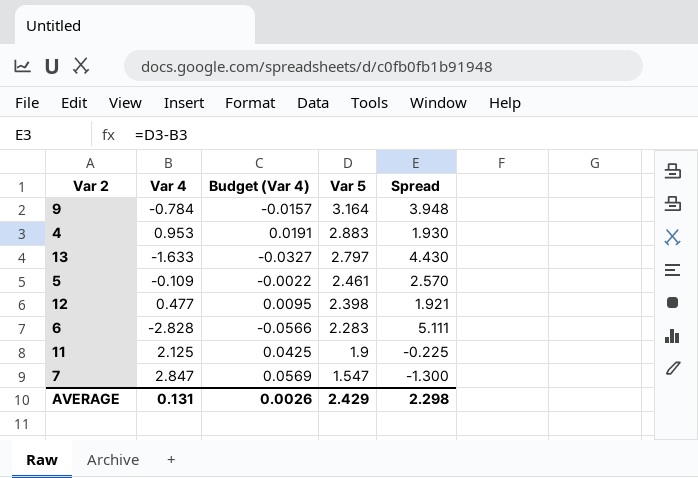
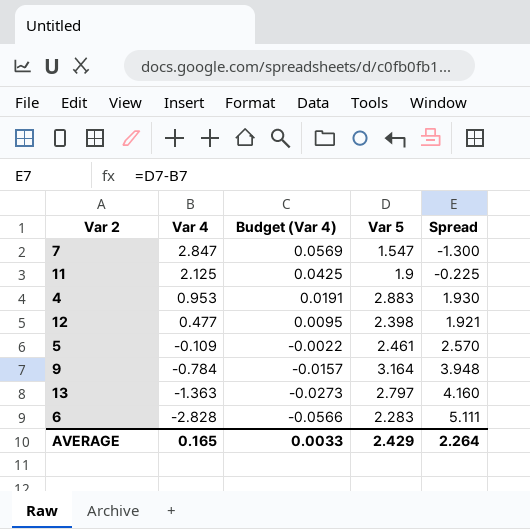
row order: Var 5 descending -> Var 4 descending
13 | Var 4: -1.633 -> -1.363
13 | Budget (Var 4): -0.0327 -> -0.0273
13 | Spread: 4.430 -> 4.160
AVERAGE | Var 4: 0.131 -> 0.165
AVERAGE | Budget (Var 4): 0.0026 -> 0.0033
AVERAGE | Spread: 2.298 -> 2.264

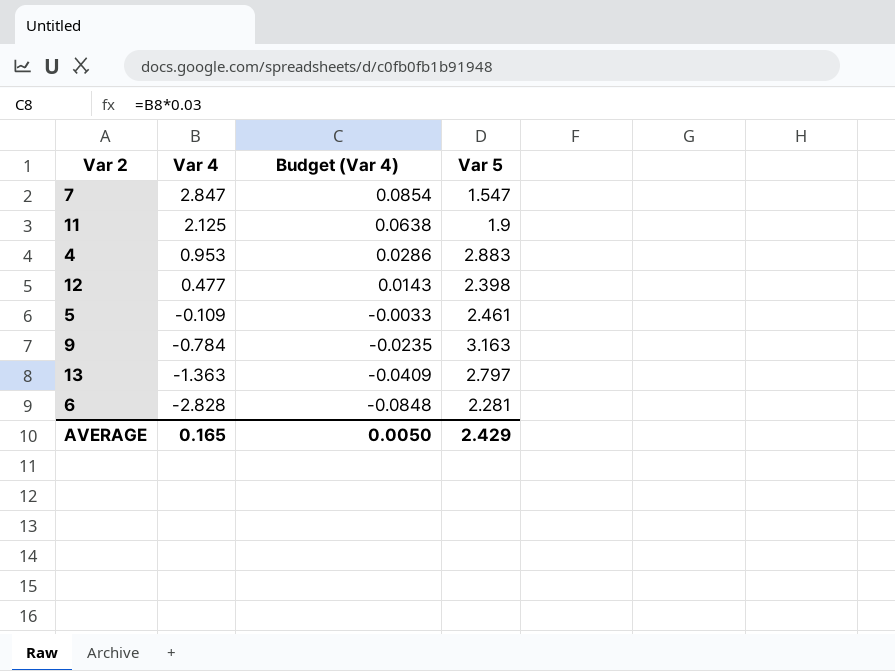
column Spread | formula: [Var 5] - [Var 4] -> none
column Budget (Var 4) | formula: [Var 4] * 0.02 -> [Var 4] * 0.03
9 | Var 5: 3.164 -> 3.163
6 | Var 5: 2.283 -> 2.281
AVERAGE | Budget (Var 4): 0.0033 -> 0.0050

